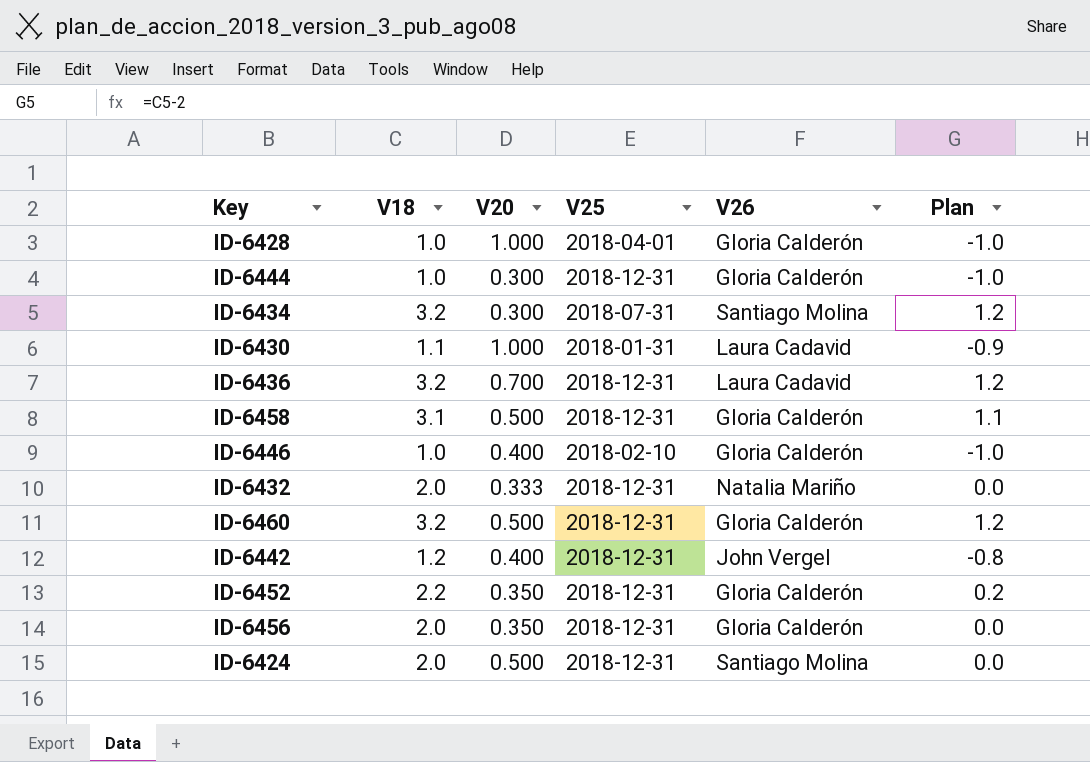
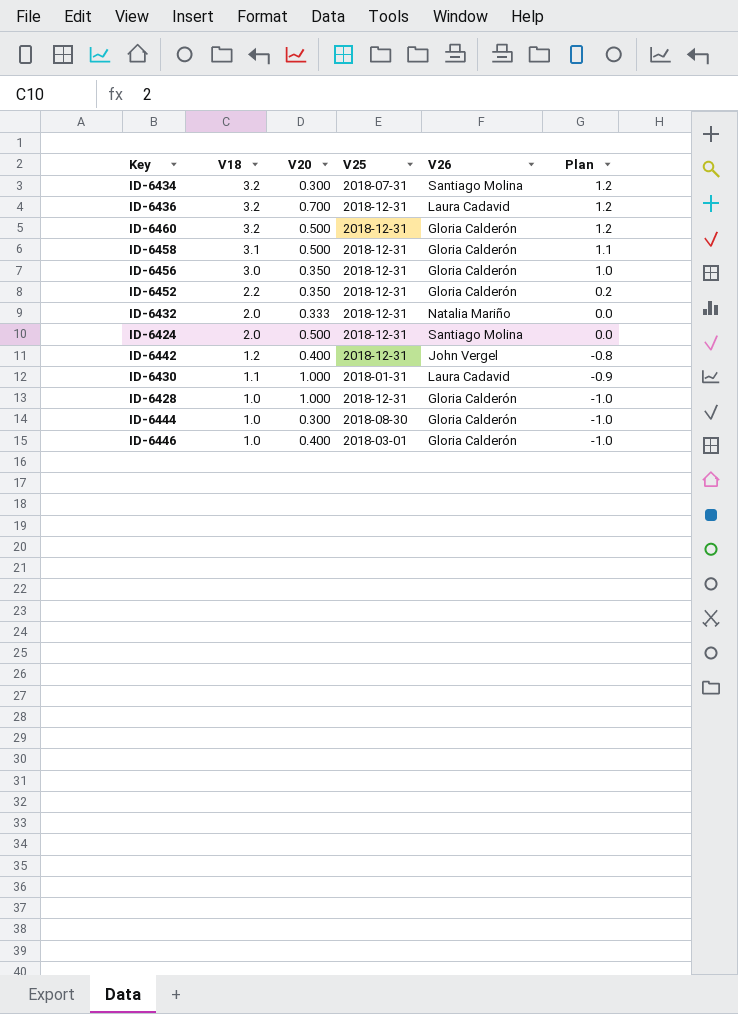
row order: none -> V18 descending
ID-6456 | V18: 2.0 -> 3.0
ID-6456 | Plan: 0.0 -> 1.0
ID-6428 | V25: 2018-04-01 -> 2018-12-31
ID-6444 | V25: 2018-12-31 -> 2018-08-30
ID-6446 | V25: 2018-02-10 -> 2018-03-01

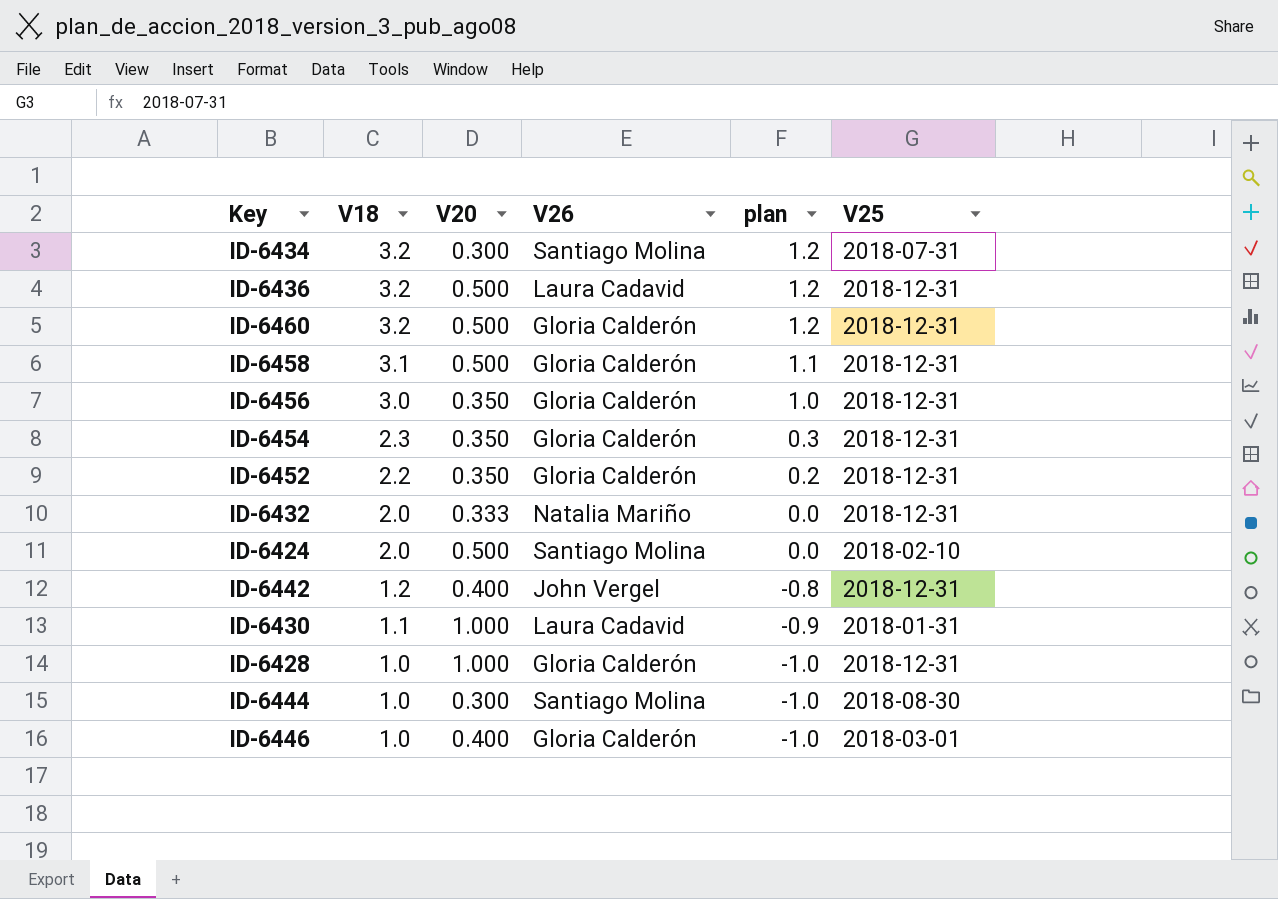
column name: Plan -> plan
column V25 | position: 4 -> 6
ID-6436 | V20: 0.700 -> 0.500
row ID-6454: none -> 2.3 | 0.350 | Gloria Calderón | 0.3 | 2018-12-31
ID-6424 | V25: 2018-12-31 -> 2018-02-10
ID-6444 | V26: Gloria Calderón -> Santiago Molina

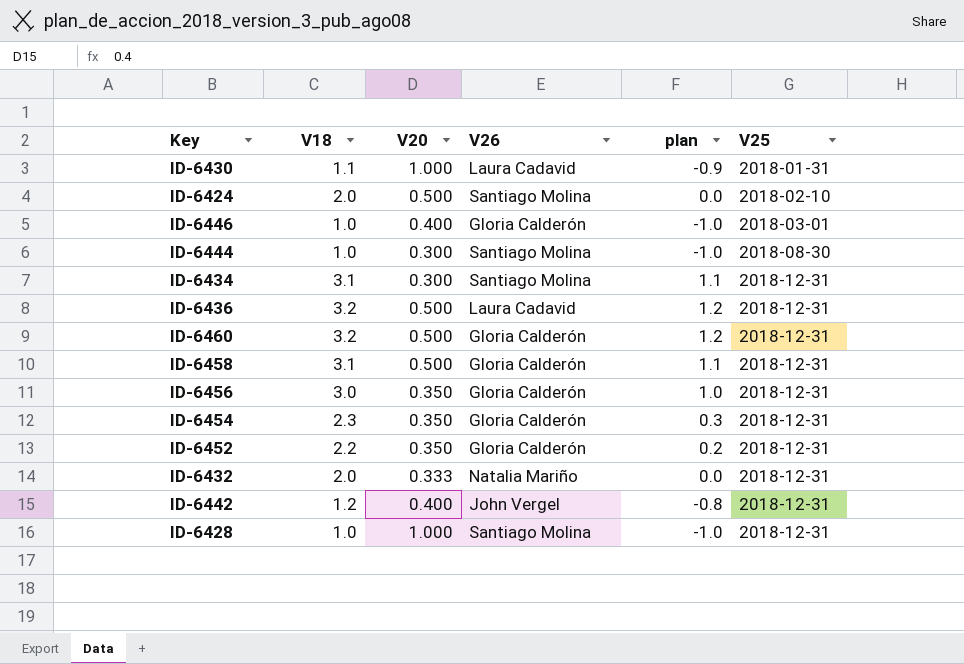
row order: V18 descending -> V25 ascending
ID-6434 | V18: 3.2 -> 3.1
ID-6434 | plan: 1.2 -> 1.1
ID-6434 | V25: 2018-07-31 -> 2018-12-31
ID-6428 | V26: Gloria Calderón -> Santiago Molina

